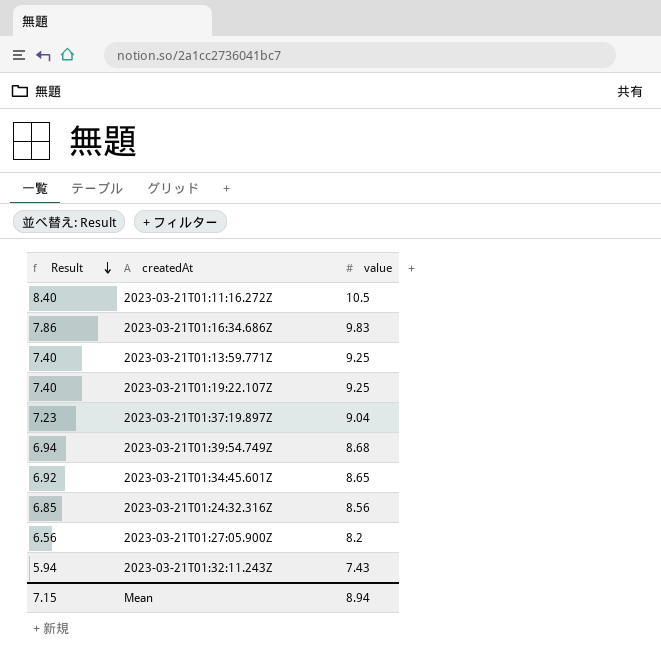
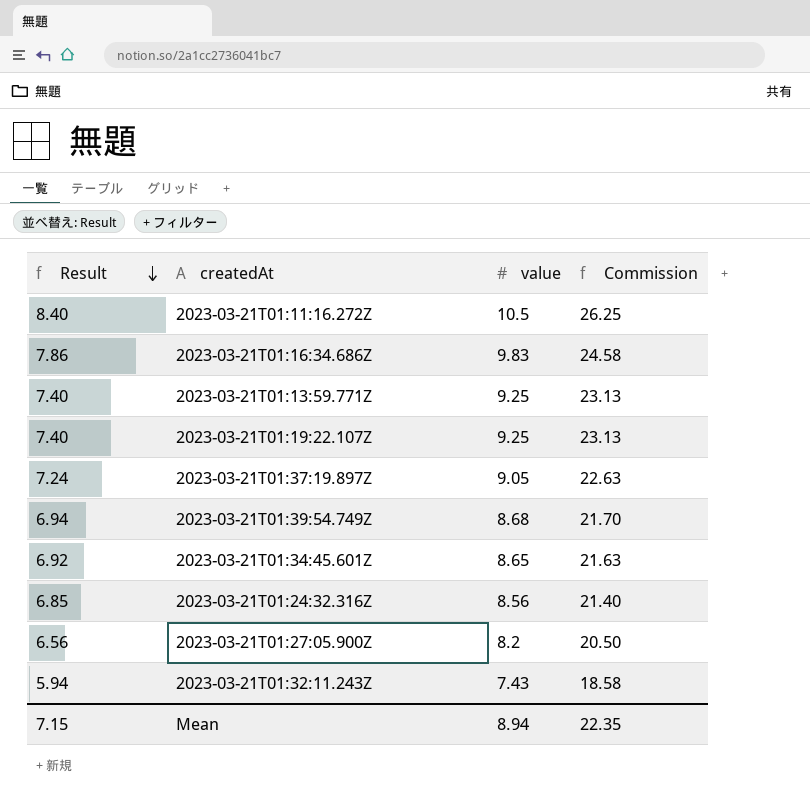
column Commission | formula: none -> [value] * 2.5
2023-03-21T01:37:19.897Z | Result: 7.23 -> 7.24
2023-03-21T01:37:19.897Z | value: 9.04 -> 9.05

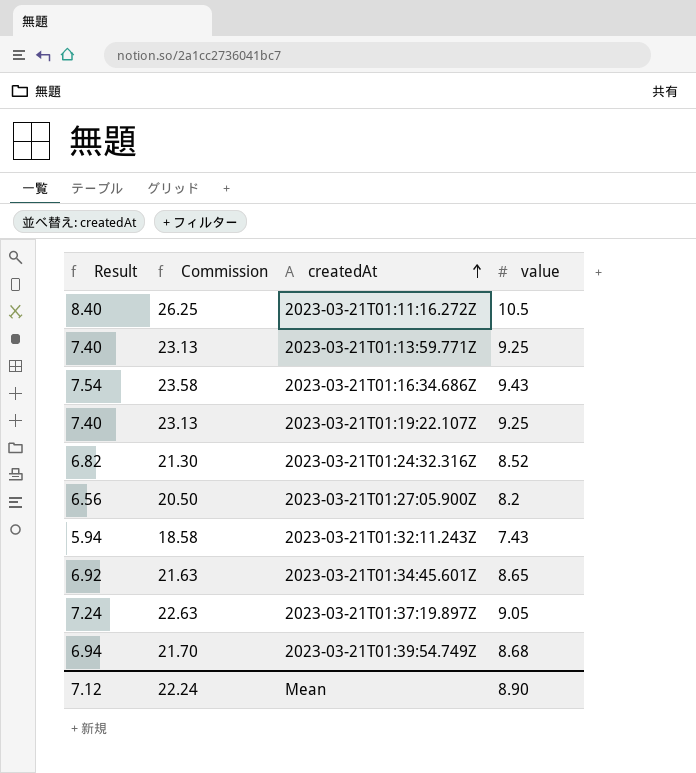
row order: Result descending -> createdAt ascending
column Commission | position: 4 -> 2
2023-03-21T01:16:34.686Z | Result: 7.86 -> 7.54
2023-03-21T01:16:34.686Z | Commission: 24.58 -> 23.58
2023-03-21T01:16:34.686Z | value: 9.83 -> 9.43
2023-03-21T01:24:32.316Z | Result: 6.85 -> 6.82
2023-03-21T01:24:32.316Z | Commission: 21.40 -> 21.30
2023-03-21T01:24:32.316Z | value: 8.56 -> 8.52
Mean | Result: 7.15 -> 7.12
Mean | Commission: 22.35 -> 22.24
Mean | value: 8.94 -> 8.90

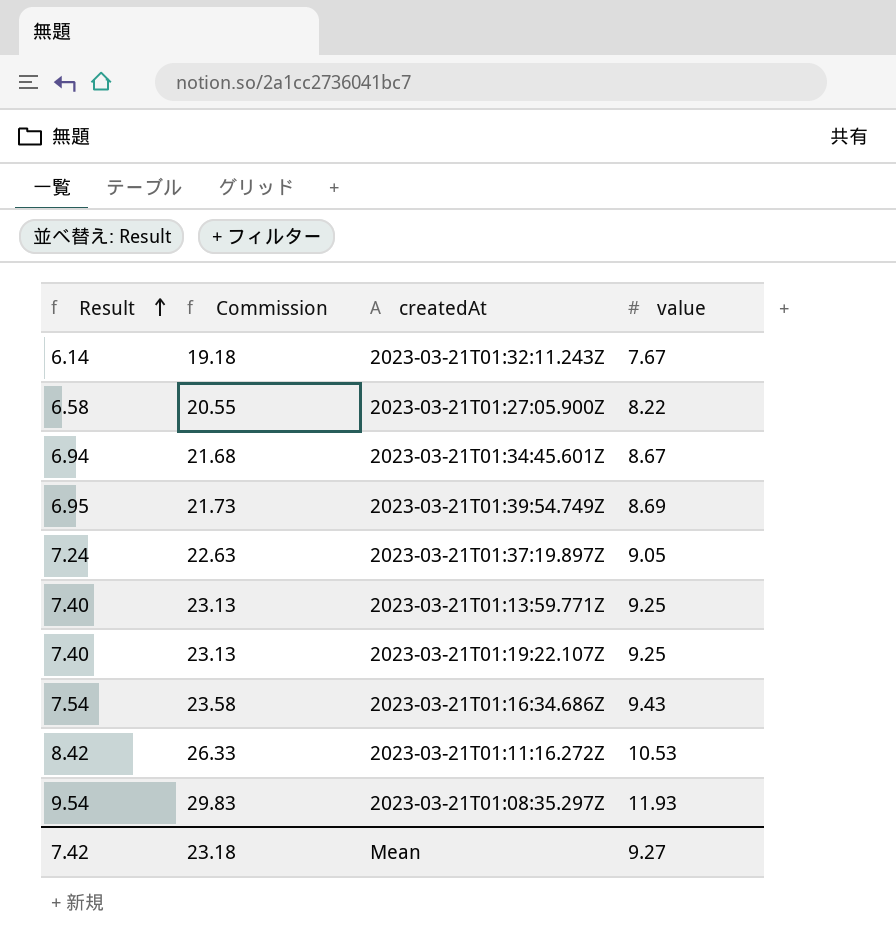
row order: createdAt ascending -> Result ascending
row 2023-03-21T01:24:32.316Z: 6.82 | 21.30 | 8.52 -> none
2023-03-21T01:32:11.243Z | Result: 5.94 -> 6.14
2023-03-21T01:32:11.243Z | Commission: 18.58 -> 19.18
2023-03-21T01:32:11.243Z | value: 7.43 -> 7.67
2023-03-21T01:27:05.900Z | Result: 6.56 -> 6.58
2023-03-21T01:27:05.900Z | Commission: 20.50 -> 20.55
2023-03-21T01:27:05.900Z | value: 8.2 -> 8.22
2023-03-21T01:34:45.601Z | Result: 6.92 -> 6.94
2023-03-21T01:34:45.601Z | Commission: 21.63 -> 21.68
2023-03-21T01:34:45.601Z | value: 8.65 -> 8.67
2023-03-21T01:39:54.749Z | Result: 6.94 -> 6.95
2023-03-21T01:39:54.749Z | Commission: 21.70 -> 21.73
2023-03-21T01:39:54.749Z | value: 8.68 -> 8.69
2023-03-21T01:11:16.272Z | Result: 8.40 -> 8.42
2023-03-21T01:11:16.272Z | Commission: 26.25 -> 26.33
2023-03-21T01:11:16.272Z | value: 10.5 -> 10.53
row 2023-03-21T01:08:35.297Z: none -> 9.54 | 29.83 | 11.93
Mean | Result: 7.12 -> 7.42
Mean | Commission: 22.24 -> 23.18
Mean | value: 8.90 -> 9.27

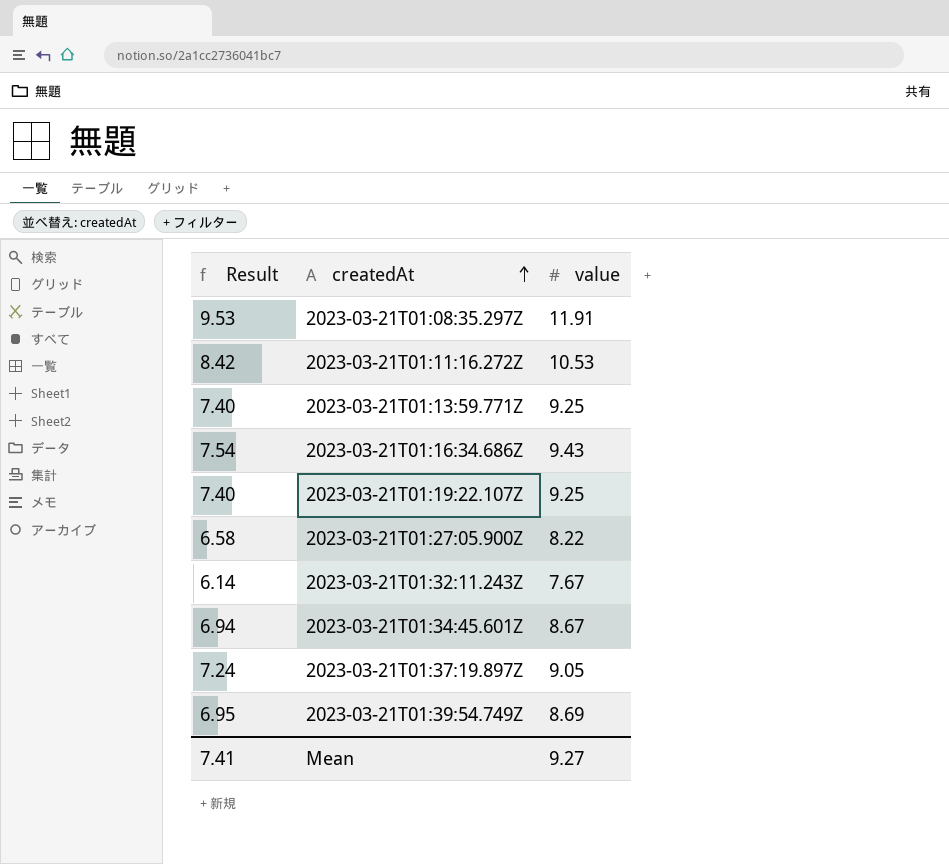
row order: Result ascending -> createdAt ascending
column Commission | formula: [value] * 2.5 -> none
2023-03-21T01:08:35.297Z | Result: 9.54 -> 9.53
2023-03-21T01:08:35.297Z | value: 11.93 -> 11.91
Mean | Result: 7.42 -> 7.41

